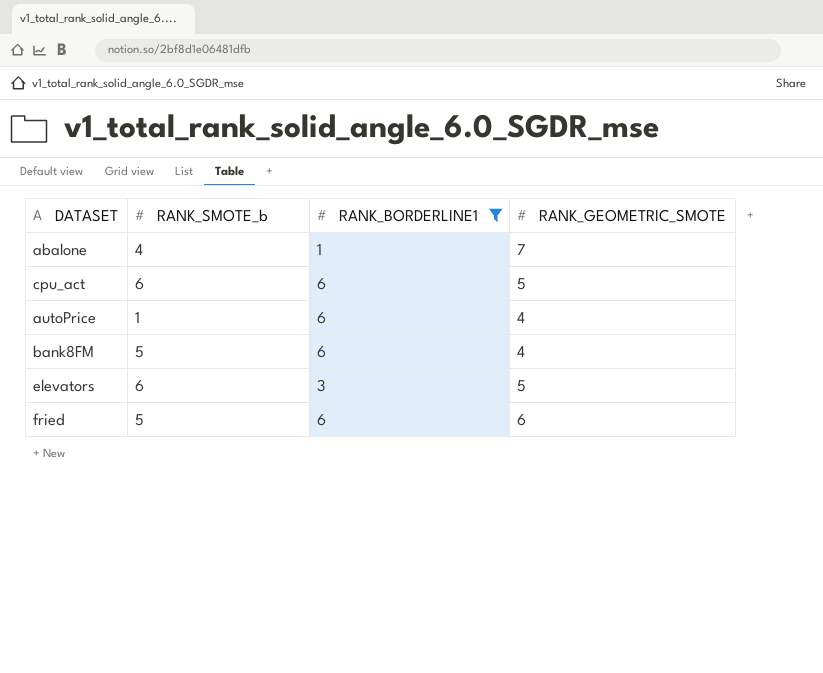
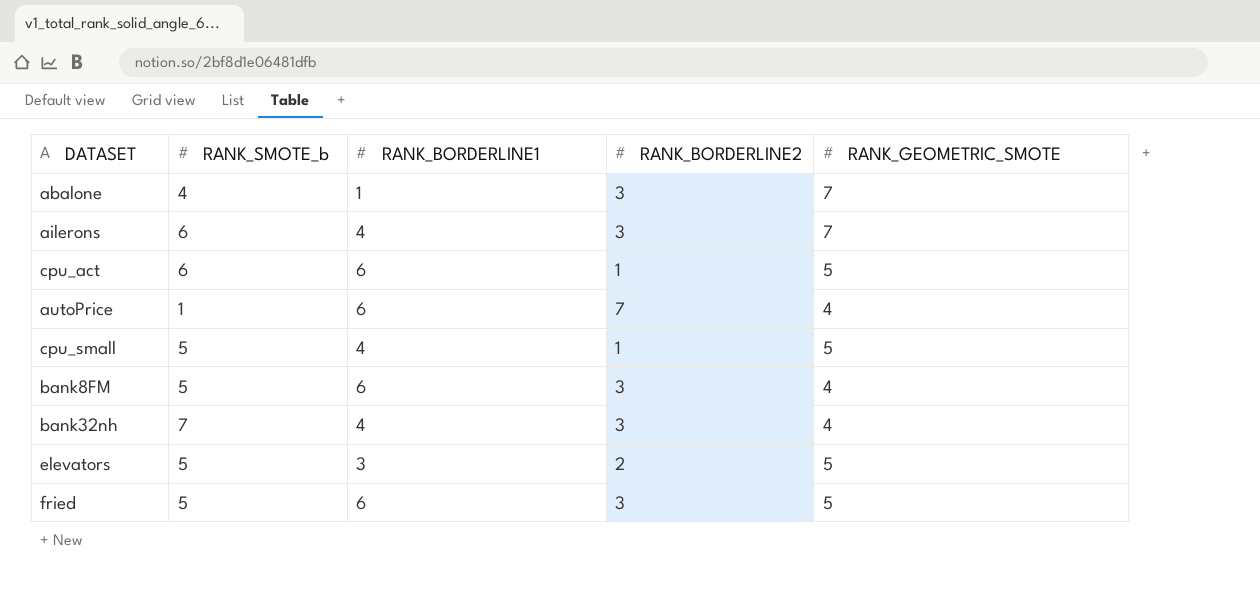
filter: RANK_BORDERLINE1 != 4 -> none
column RANK_BORDERLINE2 | position: none -> 4
elevators | RANK_SMOTE_b: 6 -> 5
fried | RANK_GEOMETRIC_SMOTE: 6 -> 5

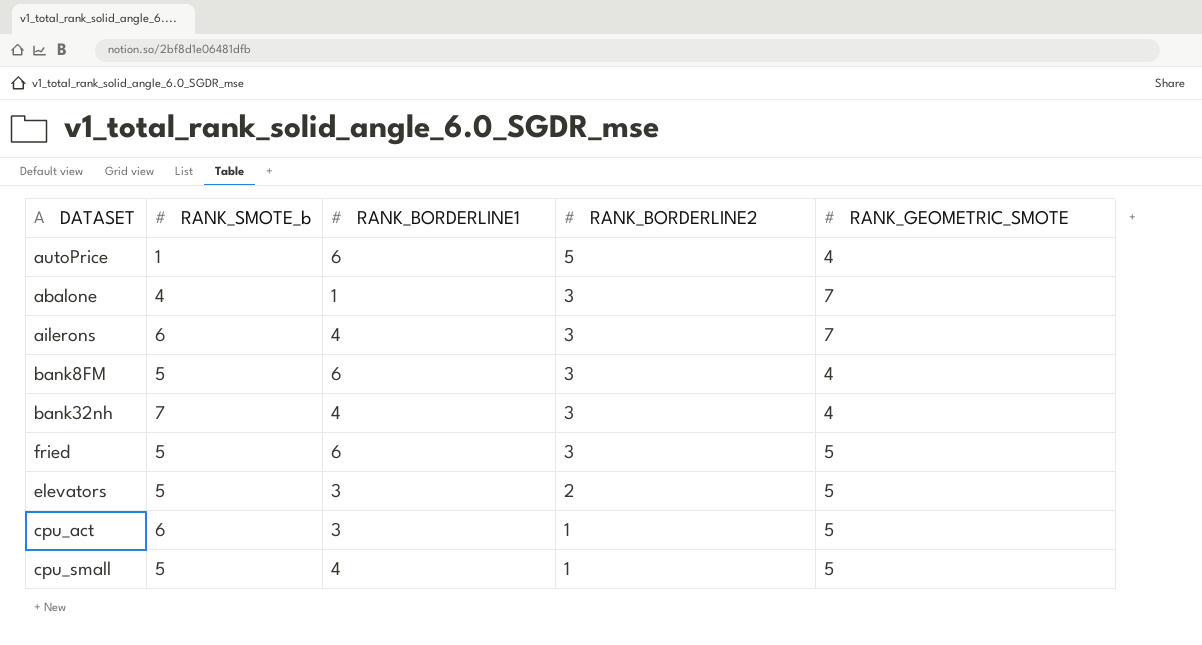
row order: none -> RANK_BORDERLINE2 descending
autoPrice | RANK_BORDERLINE2: 7 -> 5
cpu_act | RANK_BORDERLINE1: 6 -> 3

